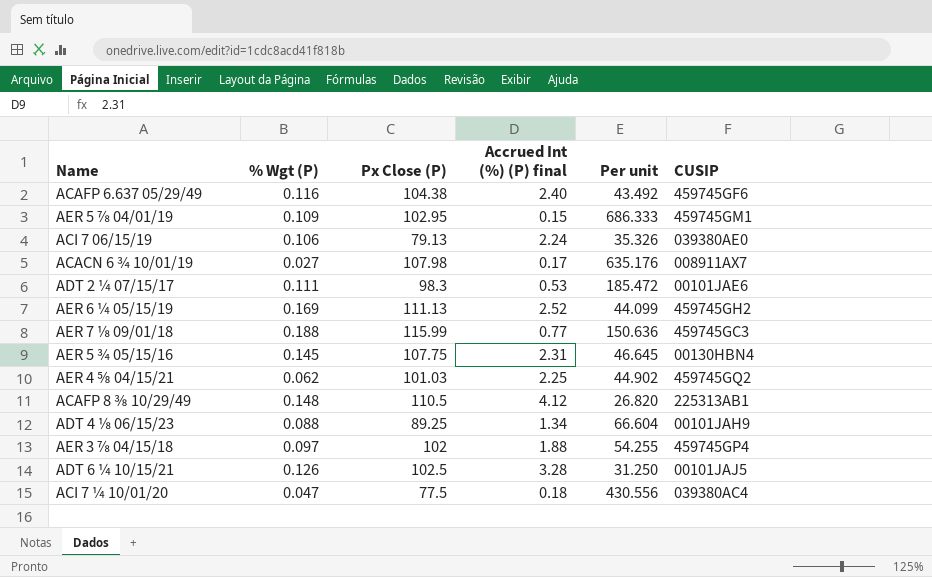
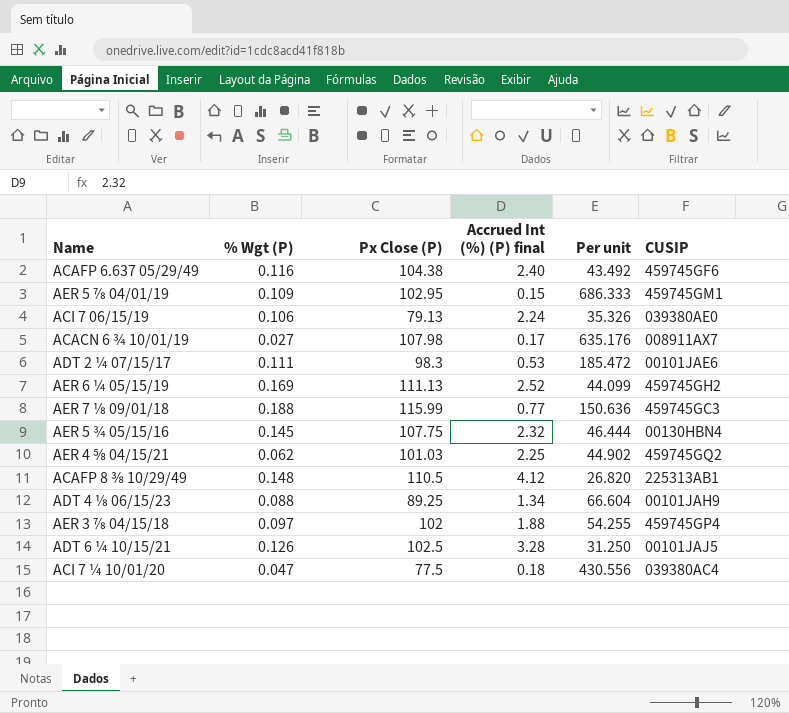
AER 5 ¾ 05/15/16 | Accrued Int (%) (P) final: 2.31 -> 2.32
AER 5 ¾ 05/15/16 | Per unit: 46.645 -> 46.444

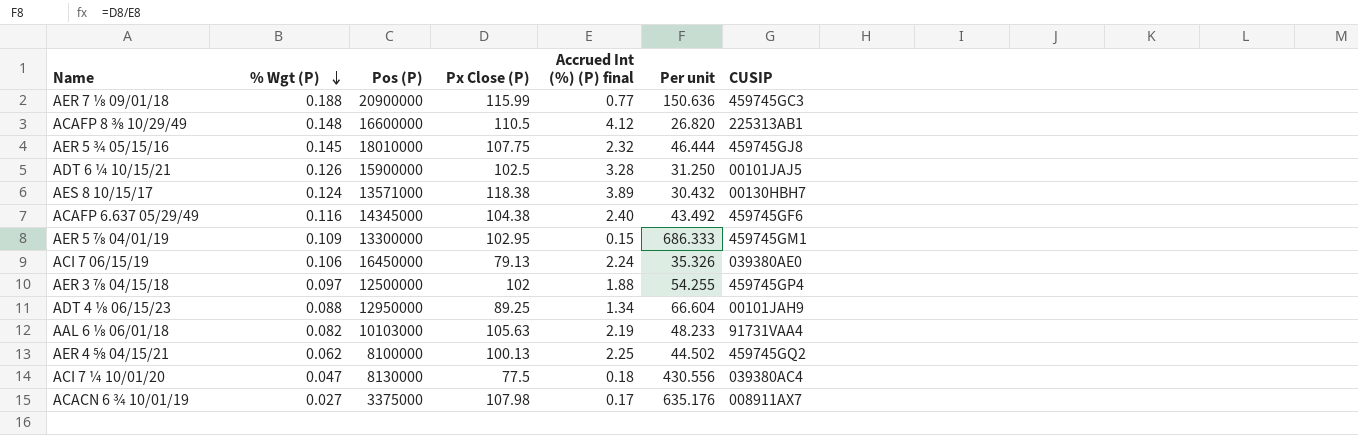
row order: none -> % Wgt (P) descending
column Pos (P) | position: none -> 3
row ADT 2 ¼ 07/15/17: 0.111 | 98.3 | 0.53 | 185.472 | 00101JAE6 -> none
row AER 6 ¼ 05/15/19: 0.169 | 111.13 | 2.52 | 44.099 | 459745GH2 -> none
AER 5 ¾ 05/15/16 | CUSIP: 00130HBN4 -> 459745GJ8
row AES 8 10/15/17: none -> 0.124 | 13571000 | 118.38 | 3.89 | 30.432 | 00130HBH7
row AAL 6 ⅛ 06/01/18: none -> 0.082 | 10103000 | 105.63 | 2.19 | 48.233 | 91731VAA4
AER 4 ⅝ 04/15/21 | Px Close (P): 101.03 -> 100.13
AER 4 ⅝ 04/15/21 | Per unit: 44.902 -> 44.502

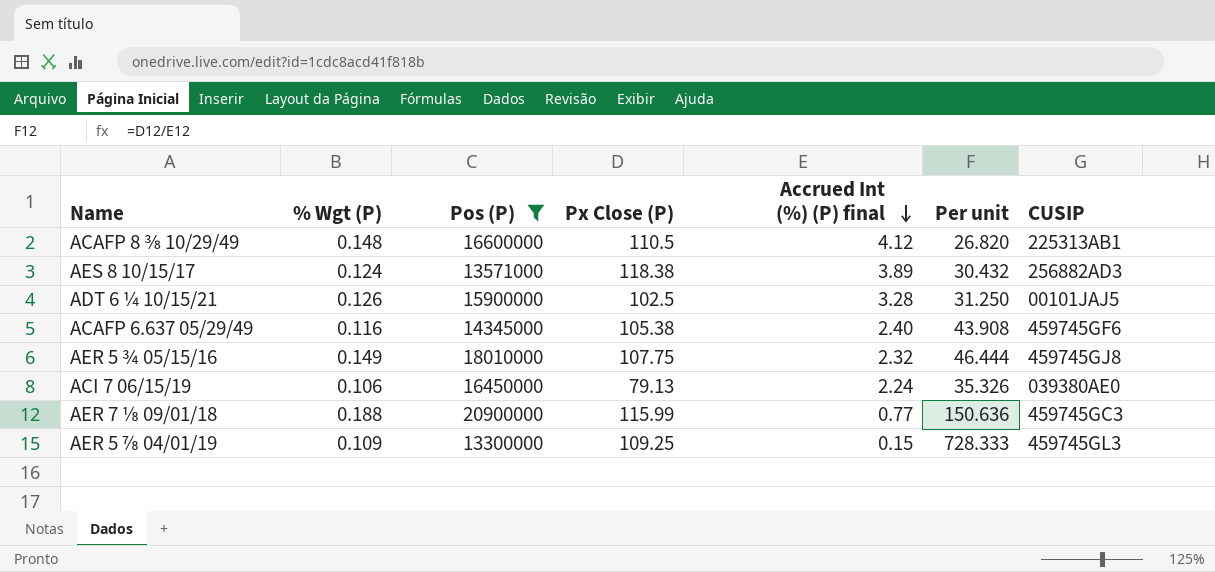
filter: none -> Pos (P) >= 13300000
row order: % Wgt (P) descending -> Accrued Int (%) (P) final descending
AES 8 10/15/17 | CUSIP: 00130HBH7 -> 256882AD3
ACAFP 6.637 05/29/49 | Px Close (P): 104.38 -> 105.38
ACAFP 6.637 05/29/49 | Per unit: 43.492 -> 43.908
AER 5 ¾ 05/15/16 | % Wgt (P): 0.145 -> 0.149
AER 5 ⅞ 04/01/19 | Px Close (P): 102.95 -> 109.25
AER 5 ⅞ 04/01/19 | Per unit: 686.333 -> 728.333
AER 5 ⅞ 04/01/19 | CUSIP: 459745GM1 -> 459745GL3

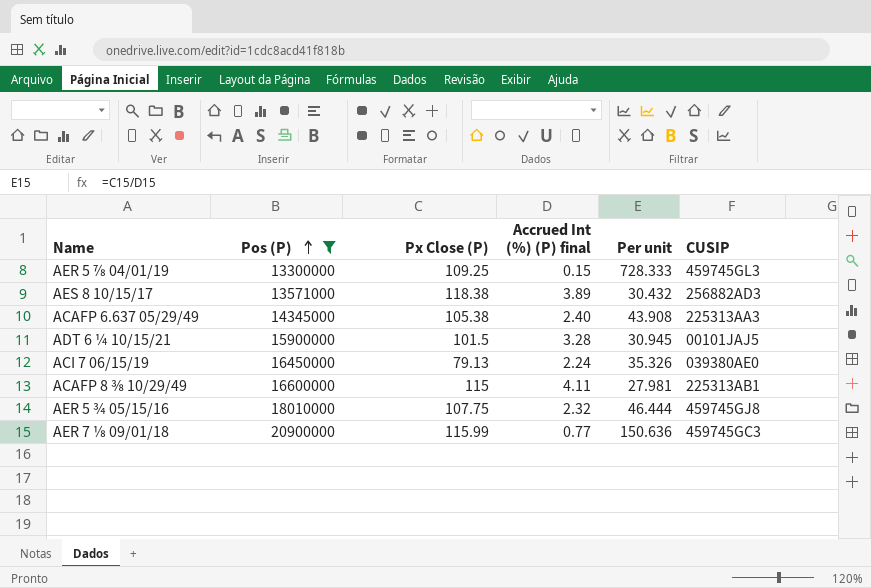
row order: Accrued Int (%) (P) final descending -> Pos (P) ascending
column % Wgt (P) | position: 2 -> none
ACAFP 6.637 05/29/49 | CUSIP: 459745GF6 -> 225313AA3
ADT 6 ¼ 10/15/21 | Px Close (P): 102.5 -> 101.5
ADT 6 ¼ 10/15/21 | Per unit: 31.250 -> 30.945
ACAFP 8 ⅜ 10/29/49 | Px Close (P): 110.5 -> 115
ACAFP 8 ⅜ 10/29/49 | Accrued Int (%) (P) final: 4.12 -> 4.11
ACAFP 8 ⅜ 10/29/49 | Per unit: 26.820 -> 27.981

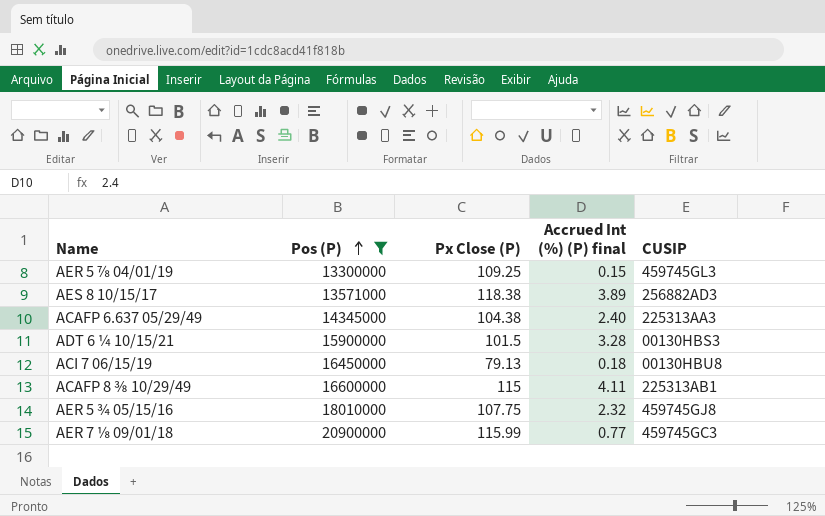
column Per unit | formula: [Px Close (P)] / [Accrued Int (%) (P) final] -> none
ACAFP 6.637 05/29/49 | Px Close (P): 105.38 -> 104.38
ADT 6 ¼ 10/15/21 | CUSIP: 00101JAJ5 -> 00130HBS3
ACI 7 06/15/19 | Accrued Int (%) (P) final: 2.24 -> 0.18
ACI 7 06/15/19 | CUSIP: 039380AE0 -> 00130HBU8

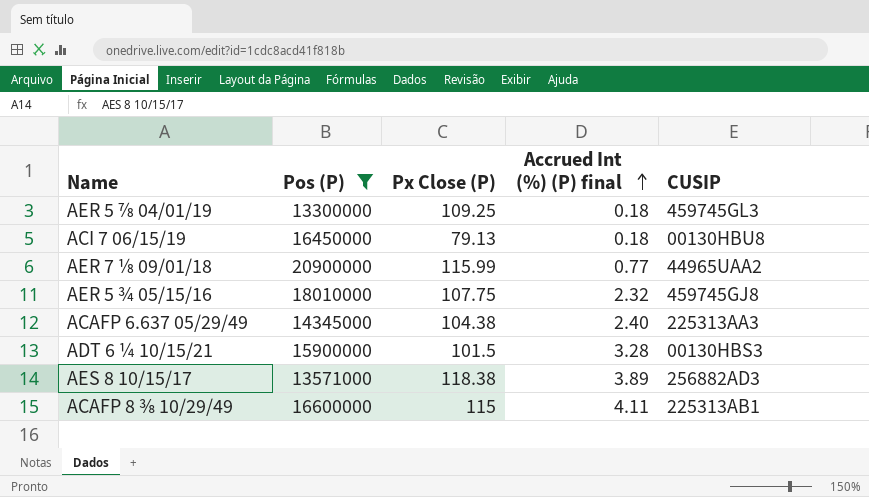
row order: Pos (P) ascending -> Accrued Int (%) (P) final ascending
AER 5 ⅞ 04/01/19 | Accrued Int (%) (P) final: 0.15 -> 0.18
AER 7 ⅛ 09/01/18 | CUSIP: 459745GC3 -> 44965UAA2

